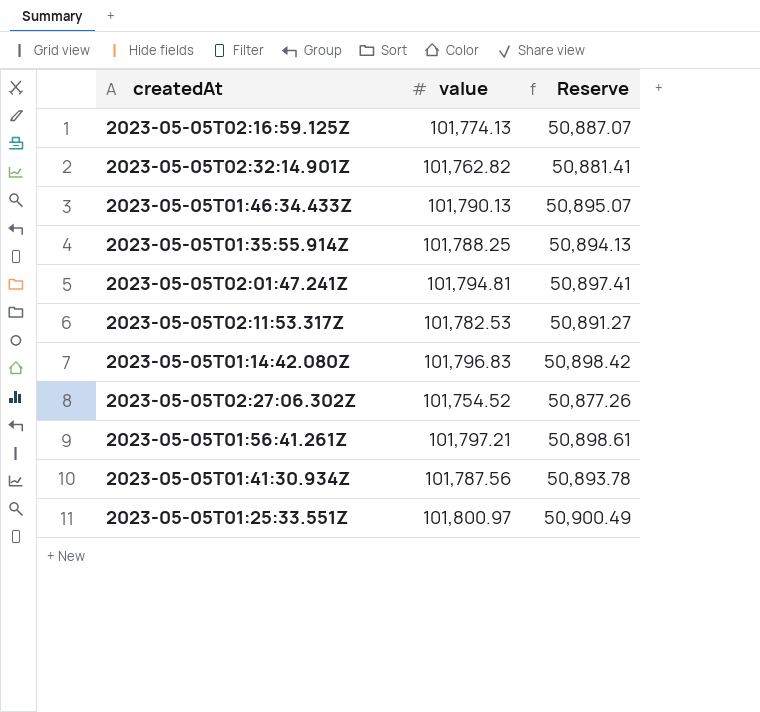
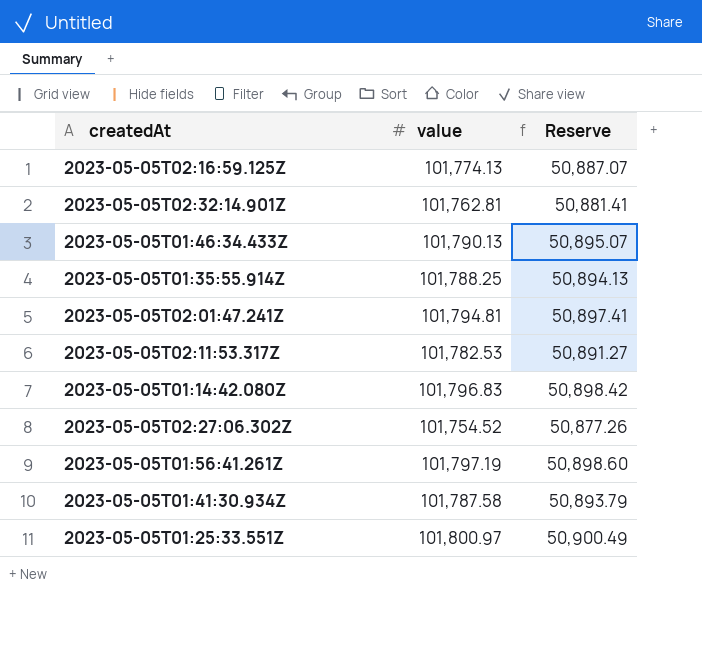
2023-05-05T02:32:14.901Z | value: 101,762.82 -> 101,762.81
2023-05-05T01:56:41.261Z | value: 101,797.21 -> 101,797.19
2023-05-05T01:56:41.261Z | Reserve: 50,898.61 -> 50,898.60
2023-05-05T01:41:30.934Z | value: 101,787.56 -> 101,787.58
2023-05-05T01:41:30.934Z | Reserve: 50,893.78 -> 50,893.79

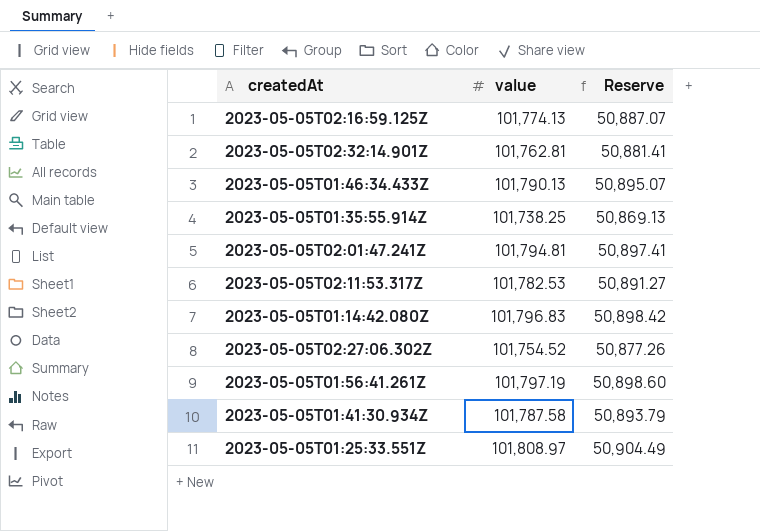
2023-05-05T01:35:55.914Z | value: 101,788.25 -> 101,738.25
2023-05-05T01:35:55.914Z | Reserve: 50,894.13 -> 50,869.13
2023-05-05T01:25:33.551Z | value: 101,800.97 -> 101,808.97
2023-05-05T01:25:33.551Z | Reserve: 50,900.49 -> 50,904.49

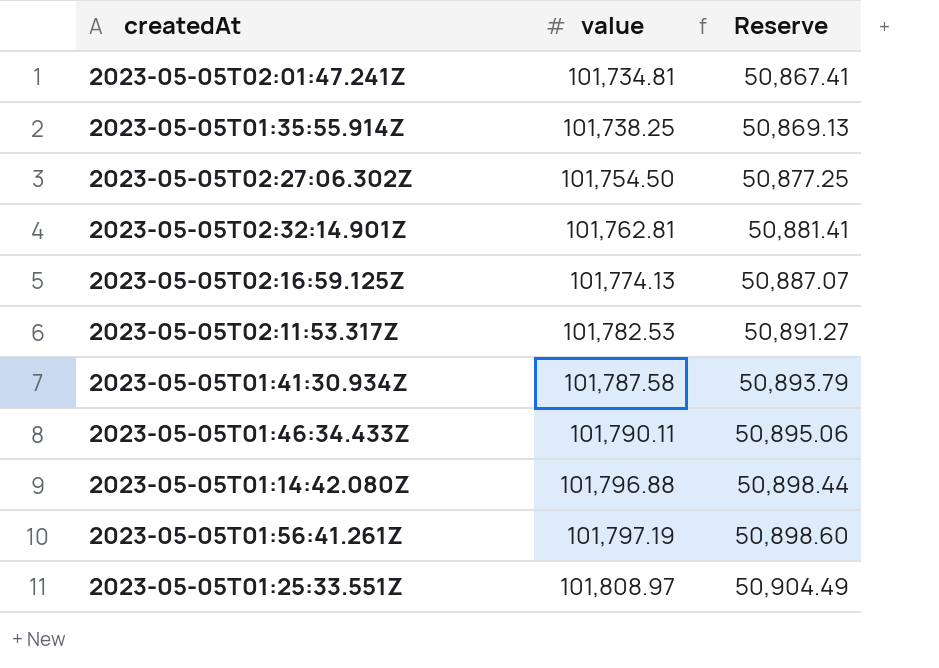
row order: none -> value ascending
2023-05-05T02:01:47.241Z | value: 101,794.81 -> 101,734.81
2023-05-05T02:01:47.241Z | Reserve: 50,897.41 -> 50,867.41
2023-05-05T02:27:06.302Z | value: 101,754.52 -> 101,754.50
2023-05-05T02:27:06.302Z | Reserve: 50,877.26 -> 50,877.25
2023-05-05T01:46:34.433Z | value: 101,790.13 -> 101,790.11
2023-05-05T01:46:34.433Z | Reserve: 50,895.07 -> 50,895.06
2023-05-05T01:14:42.080Z | value: 101,796.83 -> 101,796.88
2023-05-05T01:14:42.080Z | Reserve: 50,898.42 -> 50,898.44

